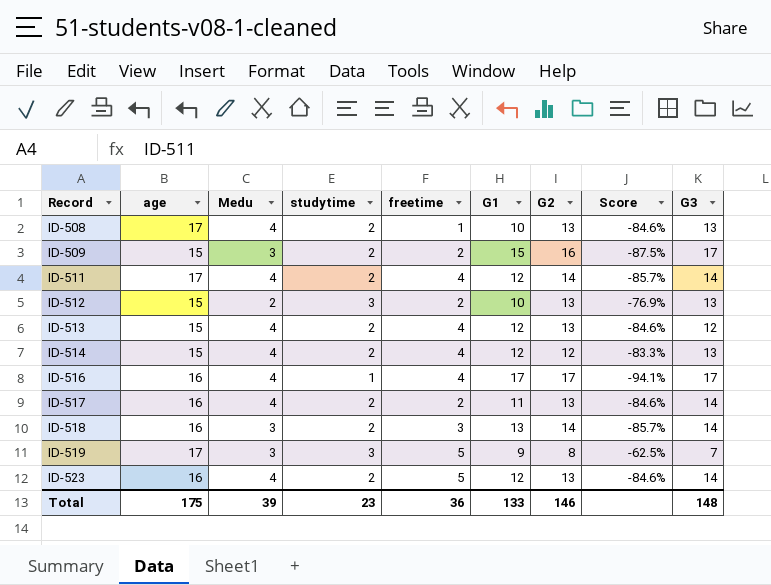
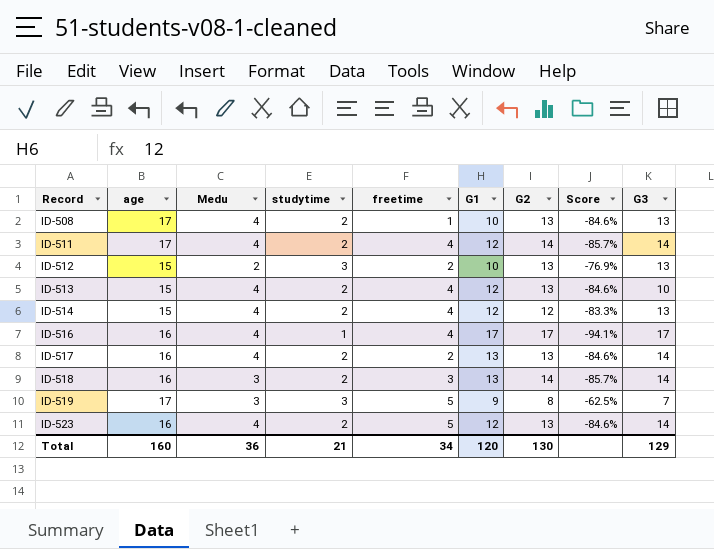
row ID-509: 15 | 3 | 2 | 2 | 15 | 16 | -87.5% | 17 -> none
ID-513 | G3: 12 -> 10
ID-517 | G1: 11 -> 13
Total | age: 175 -> 160
Total | Medu: 39 -> 36
Total | studytime: 23 -> 21
Total | freetime: 36 -> 34
Total | G1: 133 -> 120
Total | G2: 146 -> 130
Total | G3: 148 -> 129

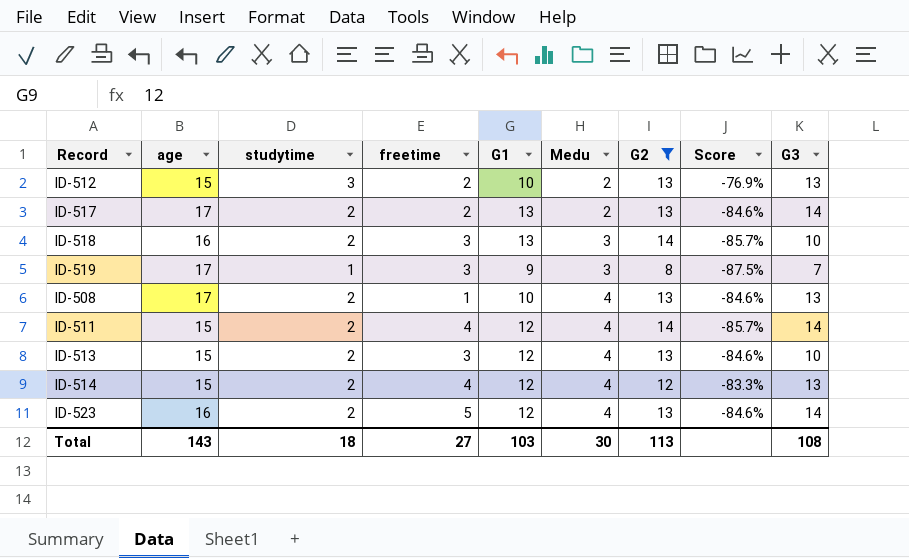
filter: none -> G2 != 17
row order: Record ascending -> Medu ascending
column Medu | position: 3 -> 6
ID-517 | age: 16 -> 17
ID-517 | Medu: 4 -> 2
ID-518 | G3: 14 -> 10
ID-519 | studytime: 3 -> 1
ID-519 | freetime: 5 -> 3
ID-519 | Score: -62.5% -> -87.5%
ID-511 | age: 17 -> 15
ID-513 | freetime: 4 -> 3
Total | age: 160 -> 143
Total | studytime: 21 -> 18
Total | freetime: 34 -> 27
Total | G1: 120 -> 103
Total | Medu: 36 -> 30
Total | G2: 130 -> 113
Total | G3: 129 -> 108

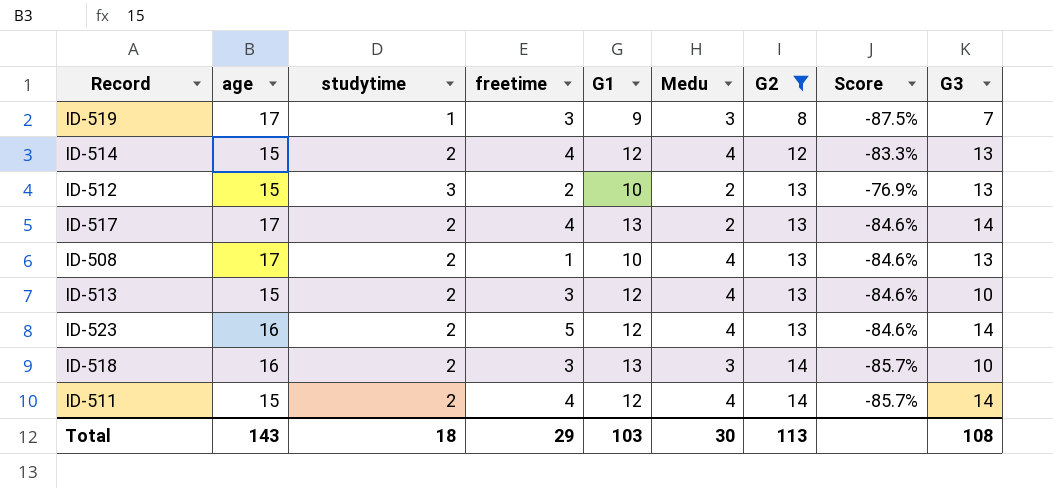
row order: Medu ascending -> G2 ascending
ID-517 | freetime: 2 -> 4
Total | freetime: 27 -> 29

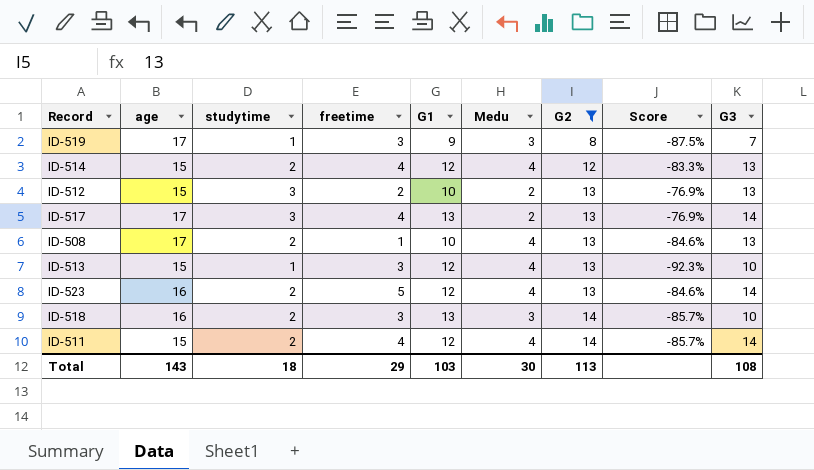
ID-517 | studytime: 2 -> 3
ID-517 | Score: -84.6% -> -76.9%
ID-513 | studytime: 2 -> 1
ID-513 | Score: -84.6% -> -92.3%

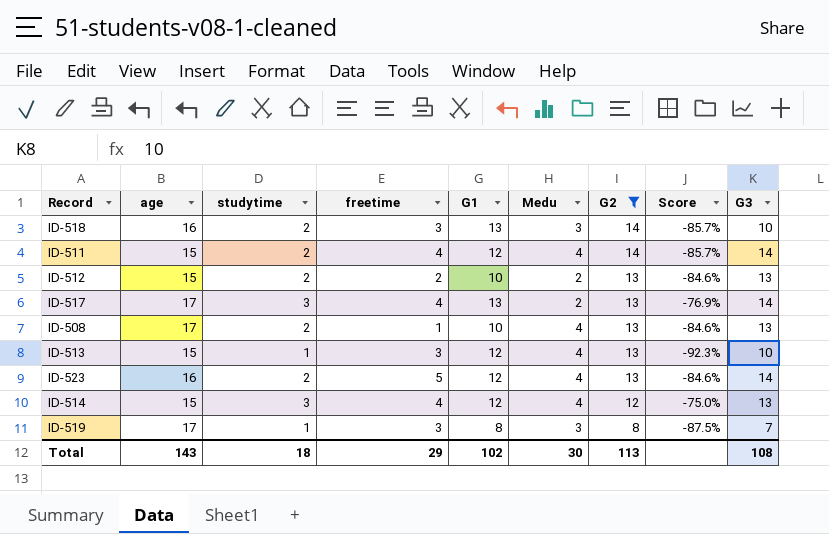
row order: G2 ascending -> G2 descending
ID-512 | studytime: 3 -> 2
ID-512 | Score: -76.9% -> -84.6%
ID-514 | studytime: 2 -> 3
ID-514 | Score: -83.3% -> -75.0%
ID-519 | G1: 9 -> 8
Total | G1: 103 -> 102

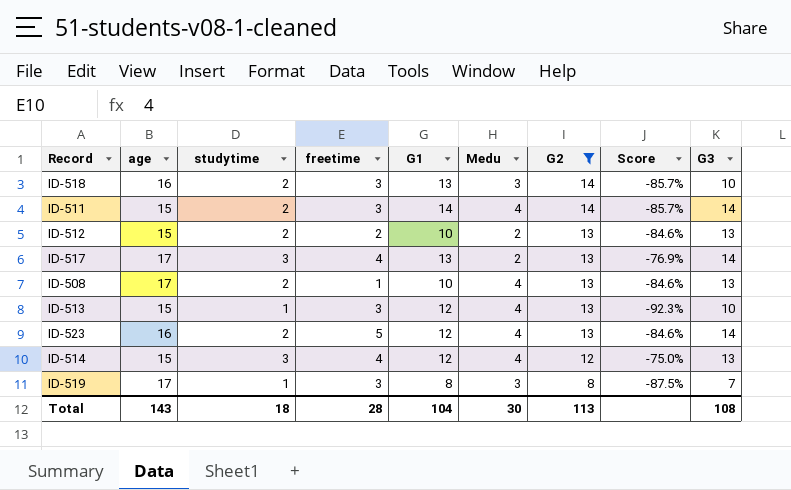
ID-511 | freetime: 4 -> 3
ID-511 | G1: 12 -> 14
Total | freetime: 29 -> 28
Total | G1: 102 -> 104

